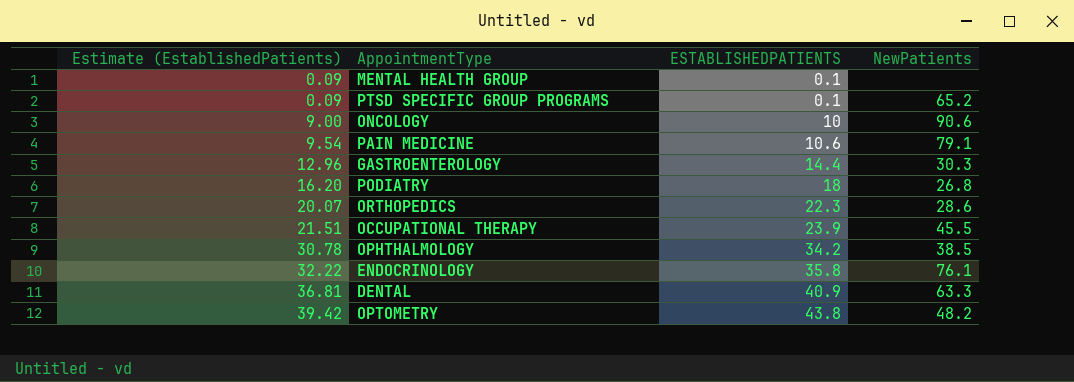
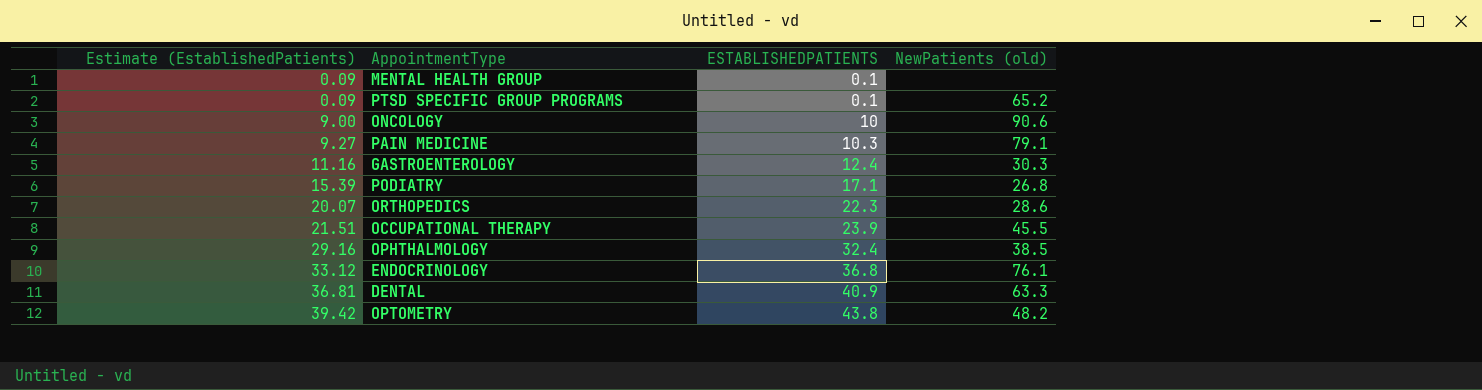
column name: NewPatients -> NewPatients (old)
PAIN MEDICINE | Estimate (EstablishedPatients): 9.54 -> 9.27
PAIN MEDICINE | ESTABLISHEDPATIENTS: 10.6 -> 10.3
GASTROENTEROLOGY | Estimate (EstablishedPatients): 12.96 -> 11.16
GASTROENTEROLOGY | ESTABLISHEDPATIENTS: 14.4 -> 12.4
PODIATRY | Estimate (EstablishedPatients): 16.20 -> 15.39
PODIATRY | ESTABLISHEDPATIENTS: 18 -> 17.1
OPHTHALMOLOGY | Estimate (EstablishedPatients): 30.78 -> 29.16
OPHTHALMOLOGY | ESTABLISHEDPATIENTS: 34.2 -> 32.4
ENDOCRINOLOGY | Estimate (EstablishedPatients): 32.22 -> 33.12
ENDOCRINOLOGY | ESTABLISHEDPATIENTS: 35.8 -> 36.8

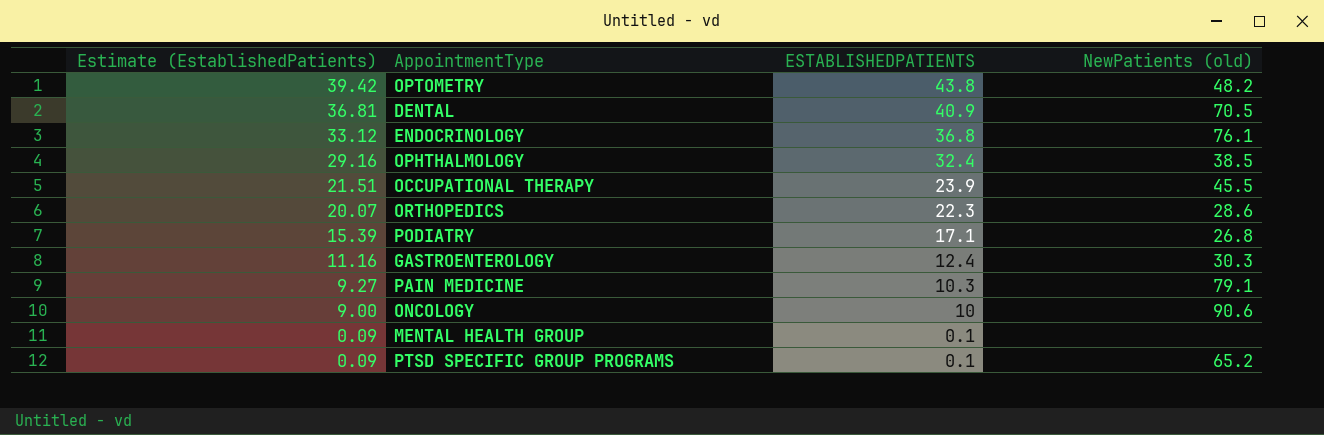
row order: Estimate (EstablishedPatients) ascending -> Estimate (EstablishedPatients) descending
DENTAL | NewPatients (old): 63.3 -> 70.5

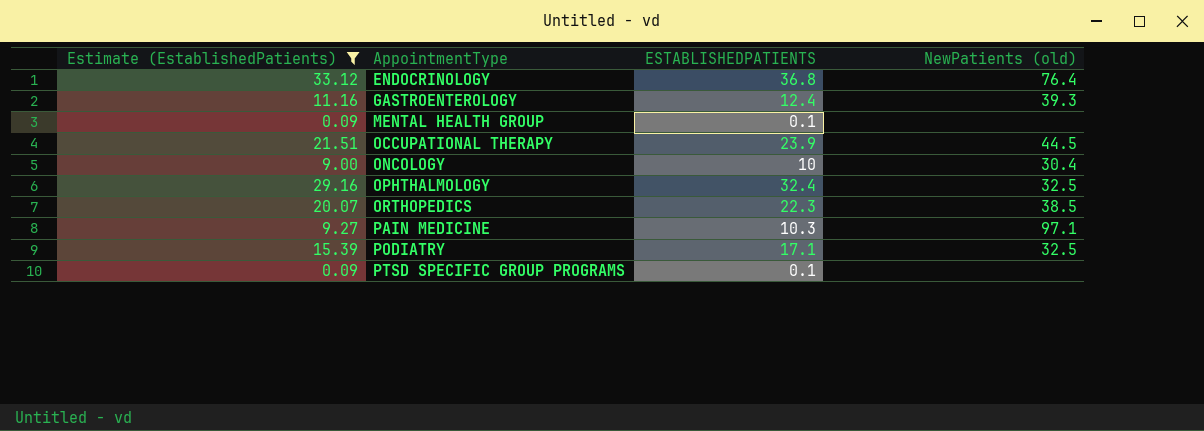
filter: none -> Estimate (EstablishedPatients) <= 33.12
row order: Estimate (EstablishedPatients) descending -> AppointmentType ascending
ENDOCRINOLOGY | NewPatients (old): 76.1 -> 76.4
GASTROENTEROLOGY | NewPatients (old): 30.3 -> 39.3
OCCUPATIONAL THERAPY | NewPatients (old): 45.5 -> 44.5
ONCOLOGY | NewPatients (old): 90.6 -> 30.4
OPHTHALMOLOGY | NewPatients (old): 38.5 -> 32.5
ORTHOPEDICS | NewPatients (old): 28.6 -> 38.5
PAIN MEDICINE | NewPatients (old): 79.1 -> 97.1
PODIATRY | NewPatients (old): 26.8 -> 32.5
PTSD SPECIFIC GROUP PROGRAMS | NewPatients (old): 65.2 -> none

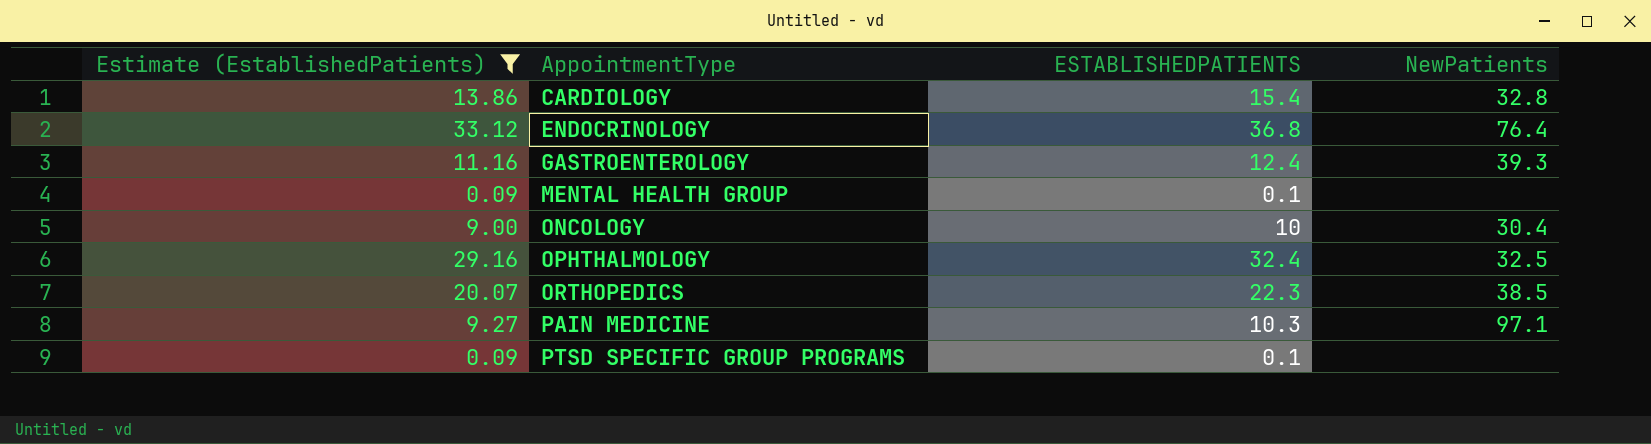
column name: NewPatients (old) -> NewPatients
row OCCUPATIONAL THERAPY: 21.51 | 23.9 | 44.5 -> none
row PODIATRY: 15.39 | 17.1 | 32.5 -> none
row CARDIOLOGY: none -> 13.86 | 15.4 | 32.8

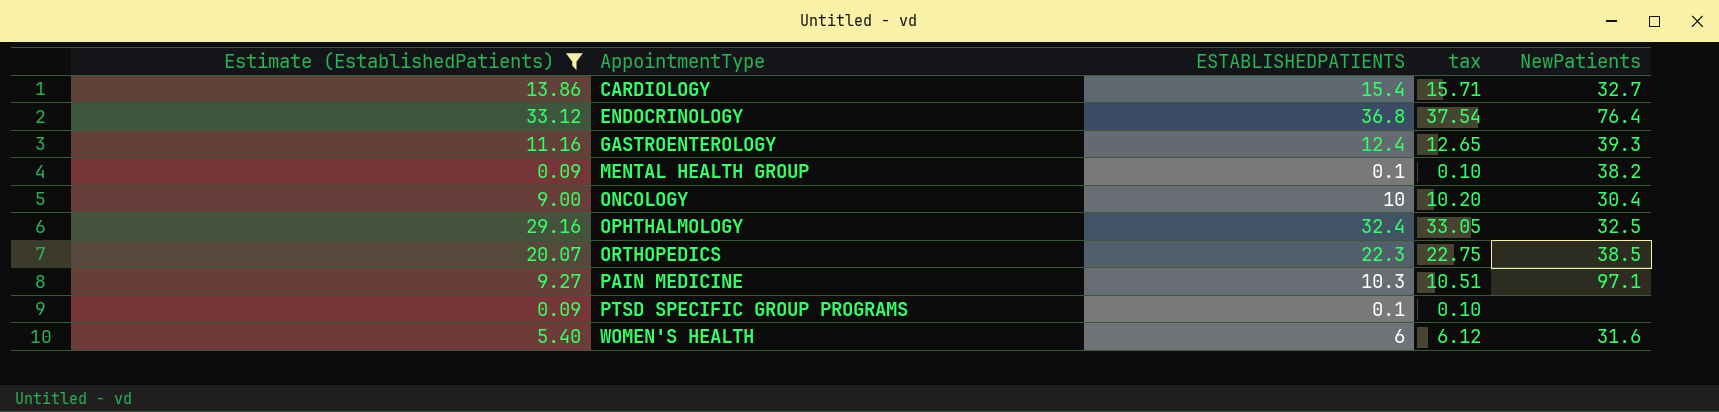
column tax | formula: none -> [ESTABLISHEDPATIENTS] * 1.02
CARDIOLOGY | NewPatients: 32.8 -> 32.7
MENTAL HEALTH GROUP | NewPatients: none -> 38.2
row WOMEN'S HEALTH: none -> 5.40 | 6 | 6.12 | 31.6

